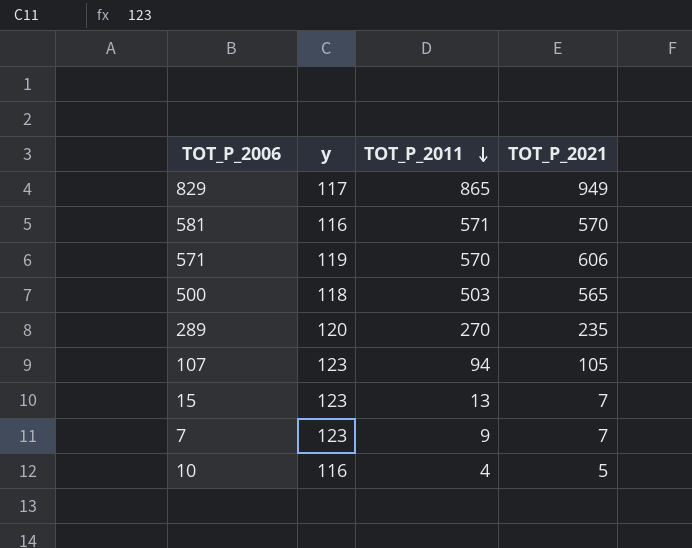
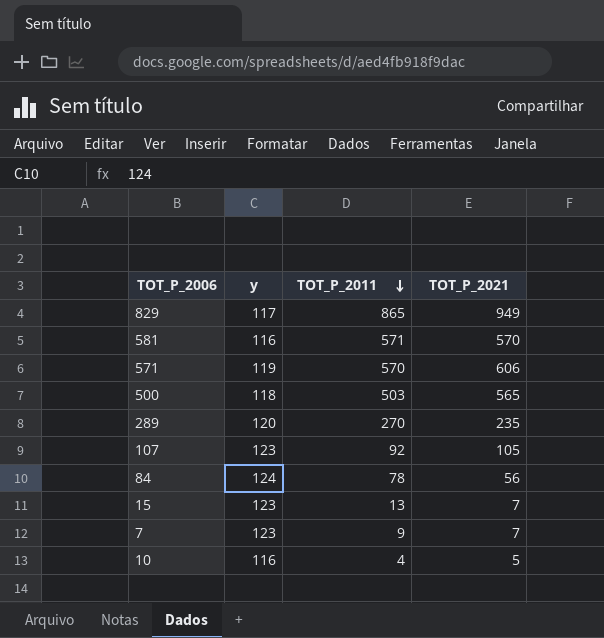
107 | TOT_P_2011: 94 -> 92
row 84: none -> 124 | 78 | 56

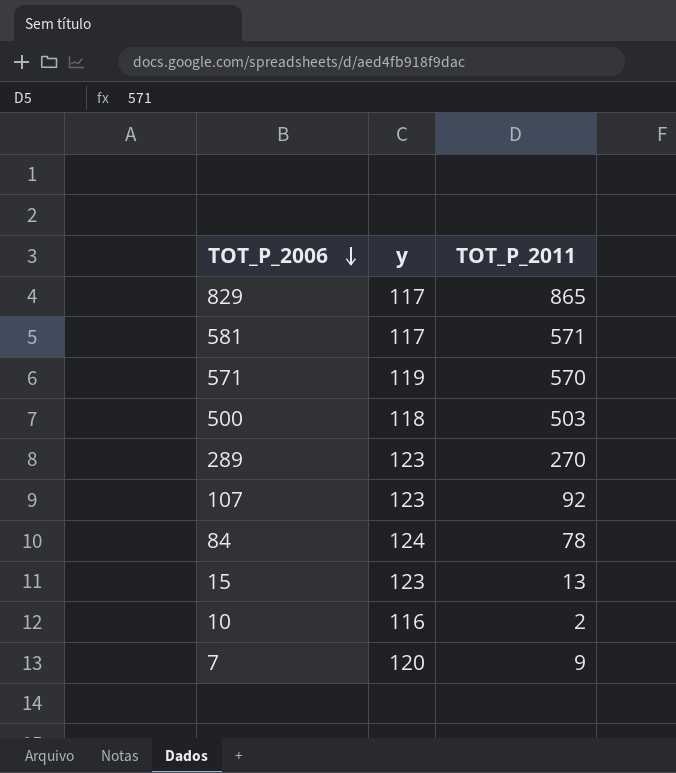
row order: TOT_P_2011 descending -> TOT_P_2006 descending
column TOT_P_2021 | position: 4 -> none
581 | y: 116 -> 117
289 | y: 120 -> 123
10 | TOT_P_2011: 4 -> 2
7 | y: 123 -> 120

